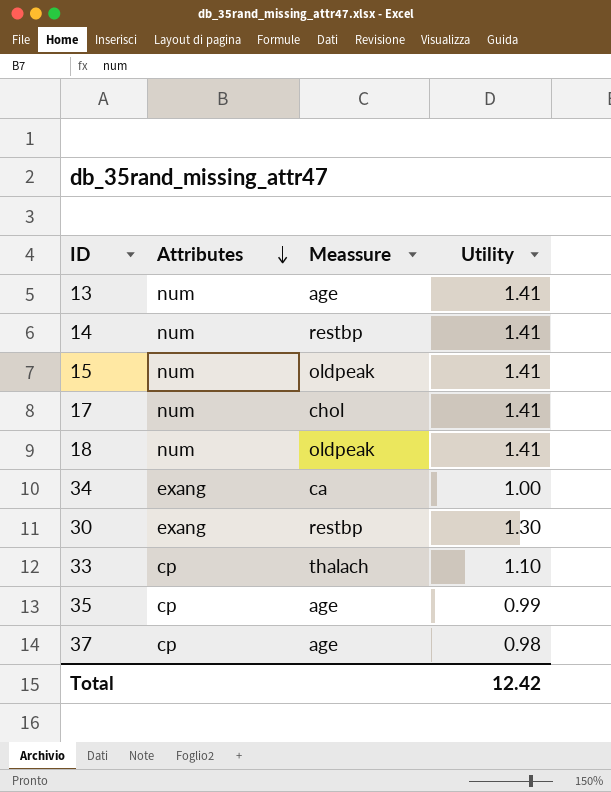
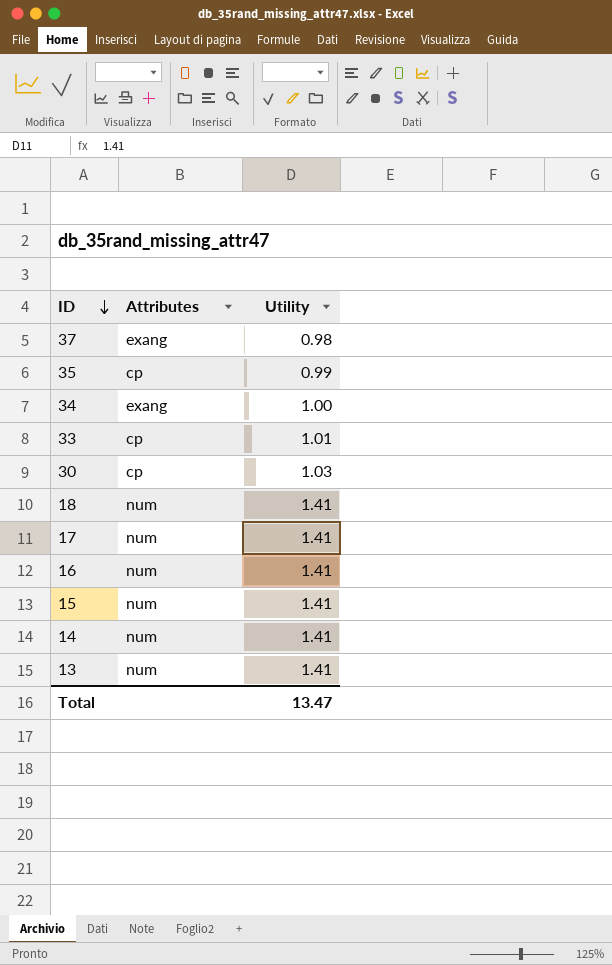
row order: Attributes descending -> ID descending
column Meassure | position: 3 -> none
37 | Attributes: cp -> exang
33 | Utility: 1.10 -> 1.01
30 | Attributes: exang -> cp
30 | Utility: 1.30 -> 1.03
row 16: none -> num | 1.41
Total | Utility: 12.42 -> 13.47

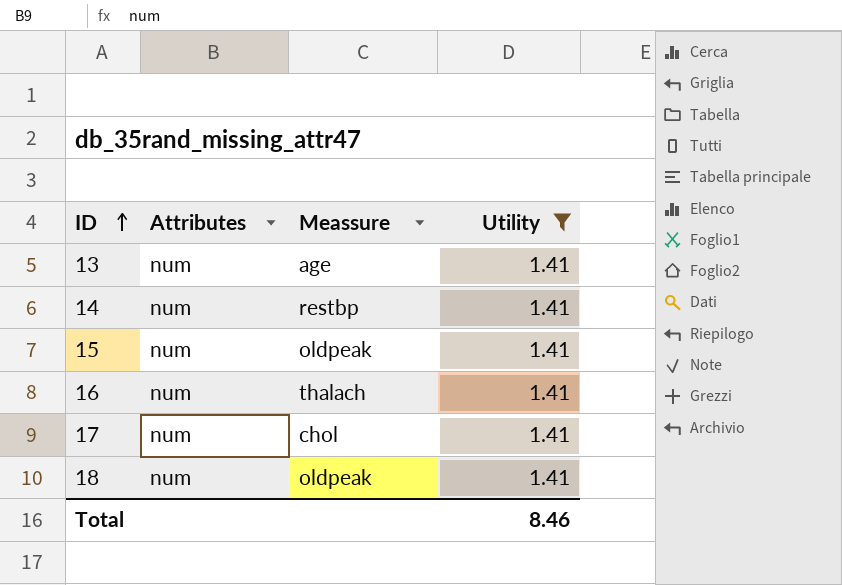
filter: none -> Utility = 1.41
row order: ID descending -> ID ascending
column Meassure | position: none -> 3
Total | Utility: 13.47 -> 8.46

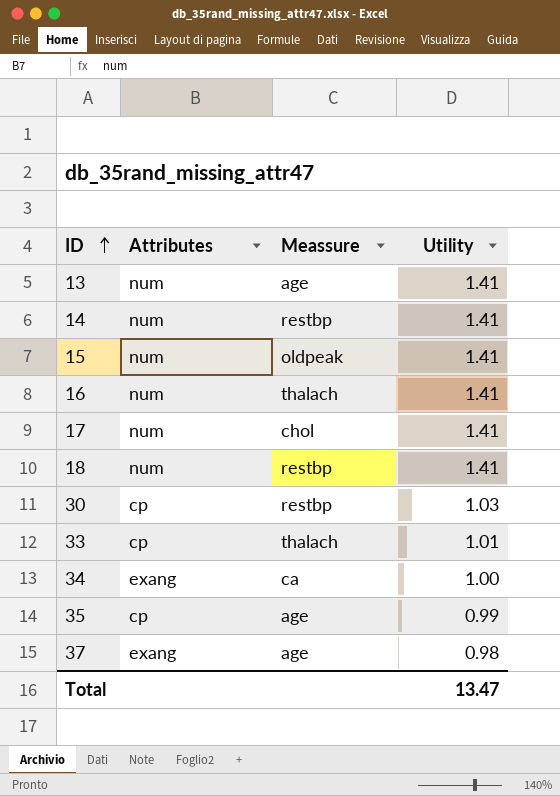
filter: Utility = 1.41 -> none
18 | Meassure: oldpeak -> restbp
Total | Utility: 8.46 -> 13.47

